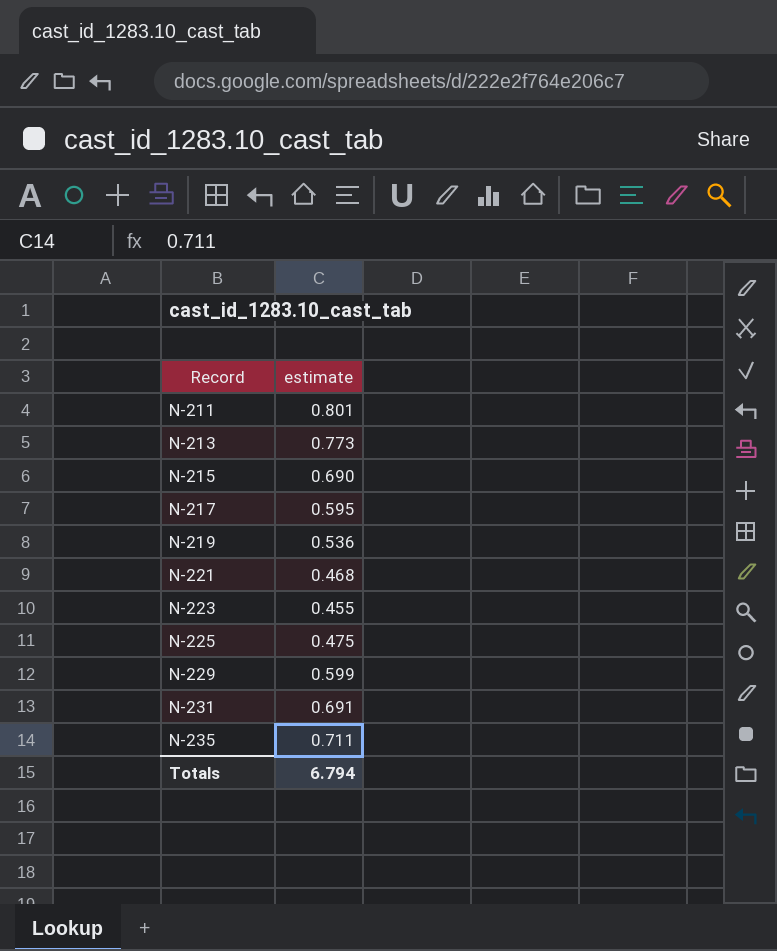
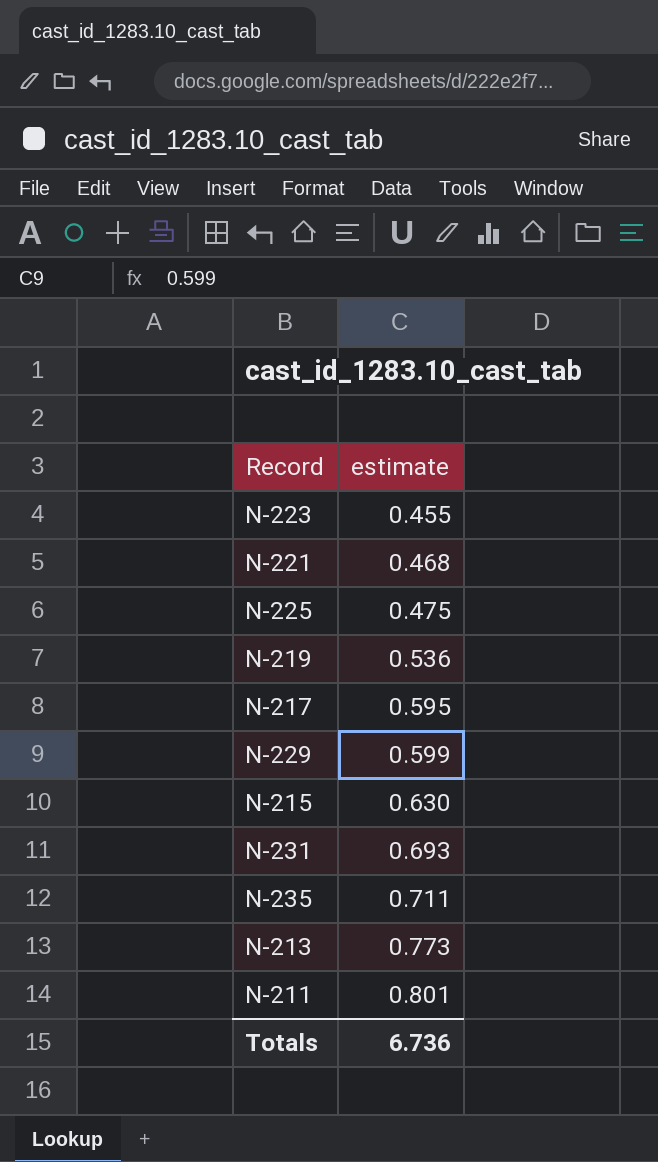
row order: Record ascending -> estimate ascending
N-215 | estimate: 0.690 -> 0.630
N-231 | estimate: 0.691 -> 0.693
Totals | estimate: 6.794 -> 6.736

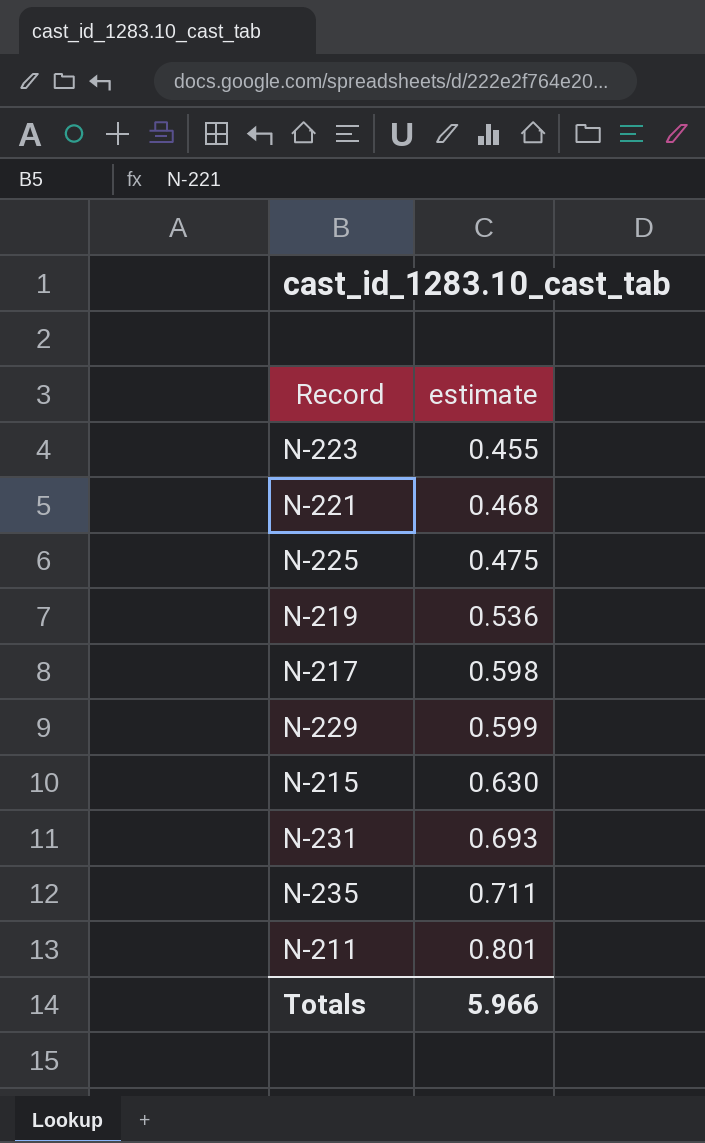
row N-213: 0.773 -> none
N-217 | estimate: 0.595 -> 0.598
Totals | estimate: 6.736 -> 5.966

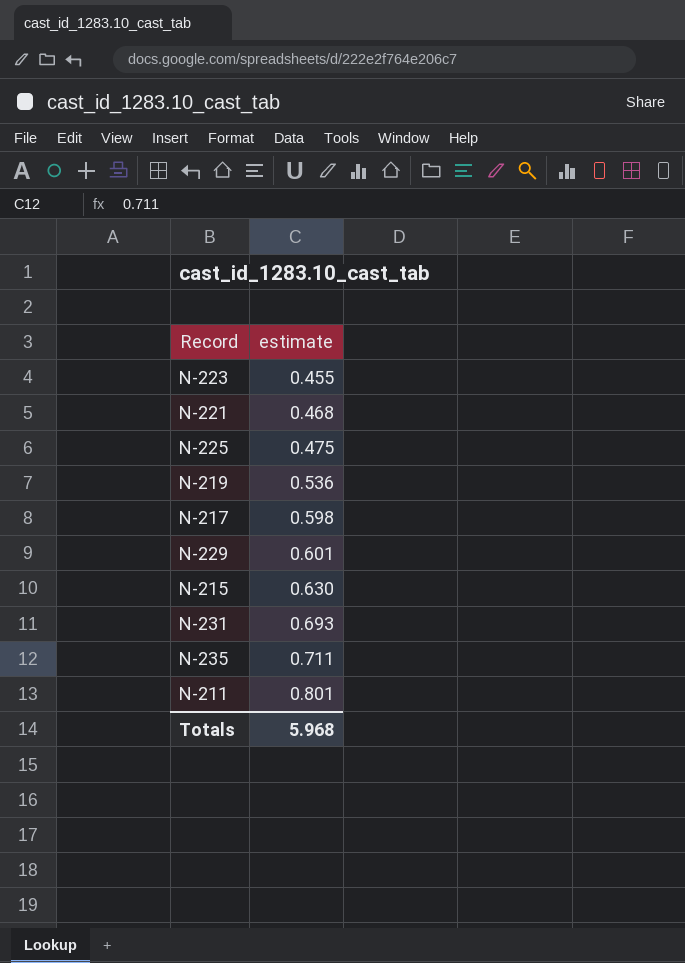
N-229 | estimate: 0.599 -> 0.601
Totals | estimate: 5.966 -> 5.968

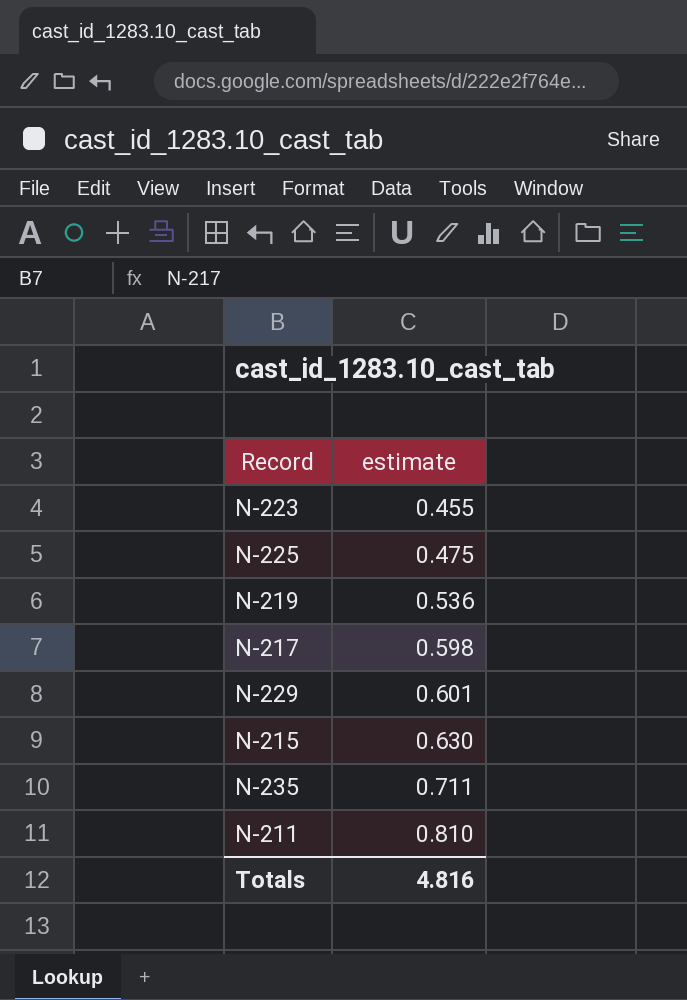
row N-221: 0.468 -> none
row N-231: 0.693 -> none
N-211 | estimate: 0.801 -> 0.810
Totals | estimate: 5.968 -> 4.816

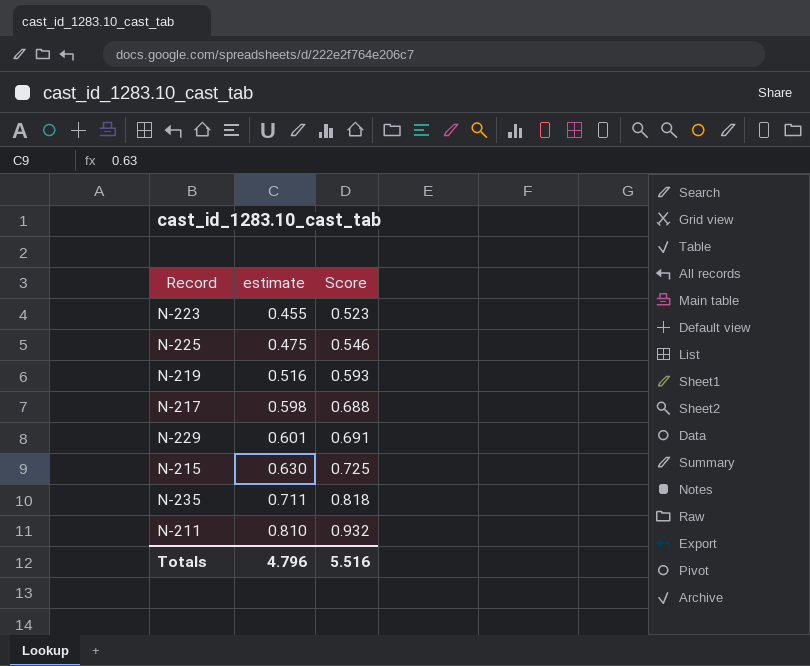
column Score | formula: none -> [estimate] * 1.15
N-219 | estimate: 0.536 -> 0.516
Totals | estimate: 4.816 -> 4.796

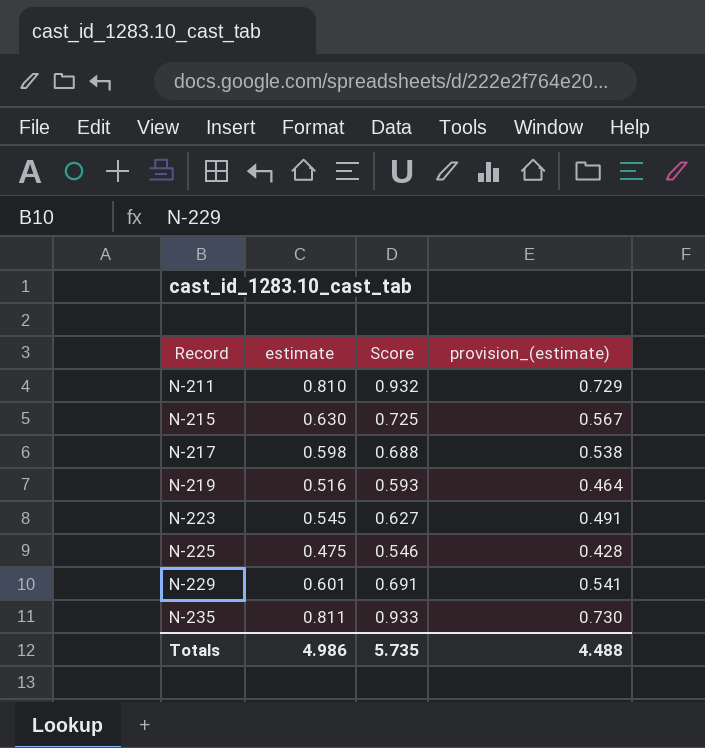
row order: estimate ascending -> Record ascending
column provision_(estimate) | formula: none -> [estimate] * 0.9
N-223 | estimate: 0.455 -> 0.545
N-223 | Score: 0.523 -> 0.627
N-235 | estimate: 0.711 -> 0.811
N-235 | Score: 0.818 -> 0.933
Totals | estimate: 4.796 -> 4.986
Totals | Score: 5.516 -> 5.735

